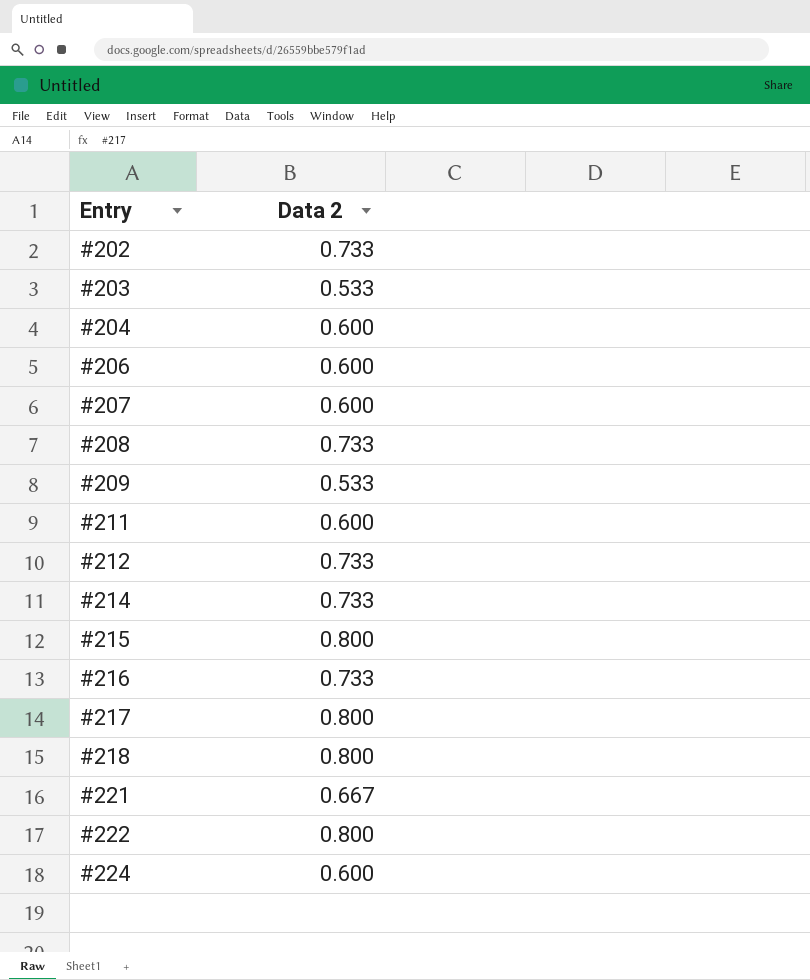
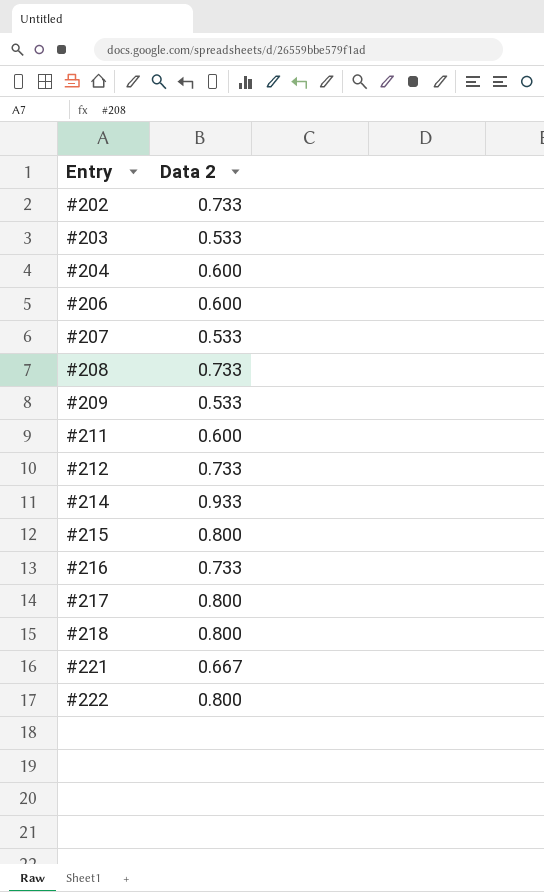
row #224: 0.600 -> none
#207 | Data 2: 0.600 -> 0.533
#214 | Data 2: 0.733 -> 0.933

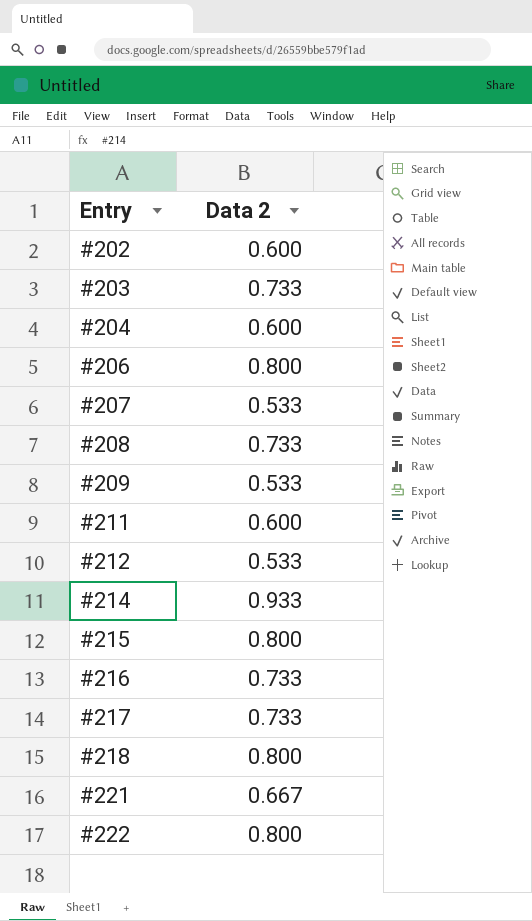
#202 | Data 2: 0.733 -> 0.600
#203 | Data 2: 0.533 -> 0.733
#206 | Data 2: 0.600 -> 0.800
#212 | Data 2: 0.733 -> 0.533
#217 | Data 2: 0.800 -> 0.733

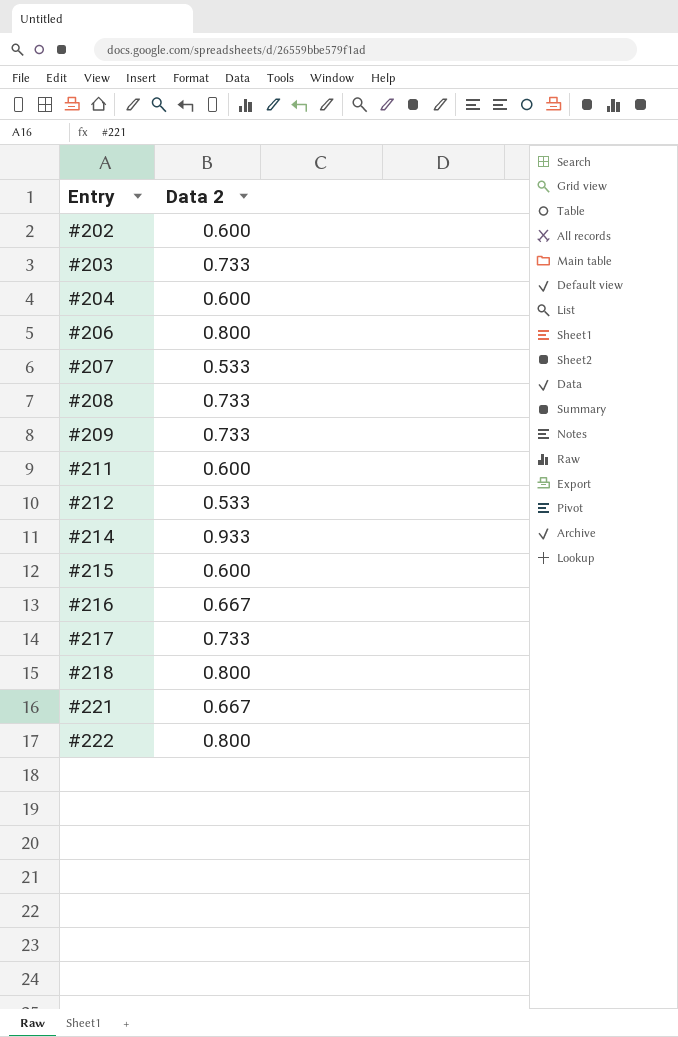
#209 | Data 2: 0.533 -> 0.733
#215 | Data 2: 0.800 -> 0.600
#216 | Data 2: 0.733 -> 0.667

